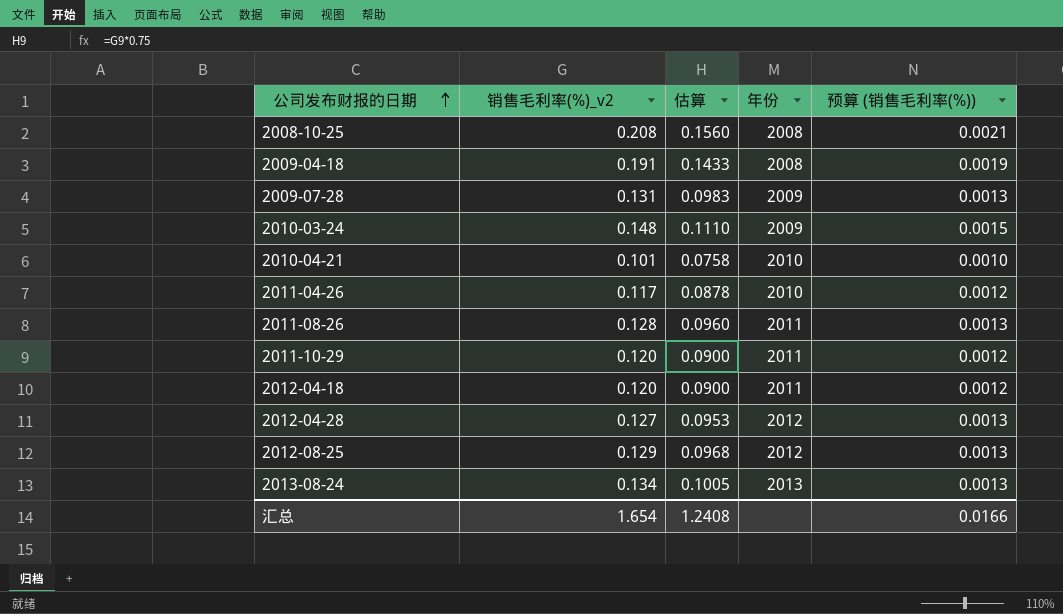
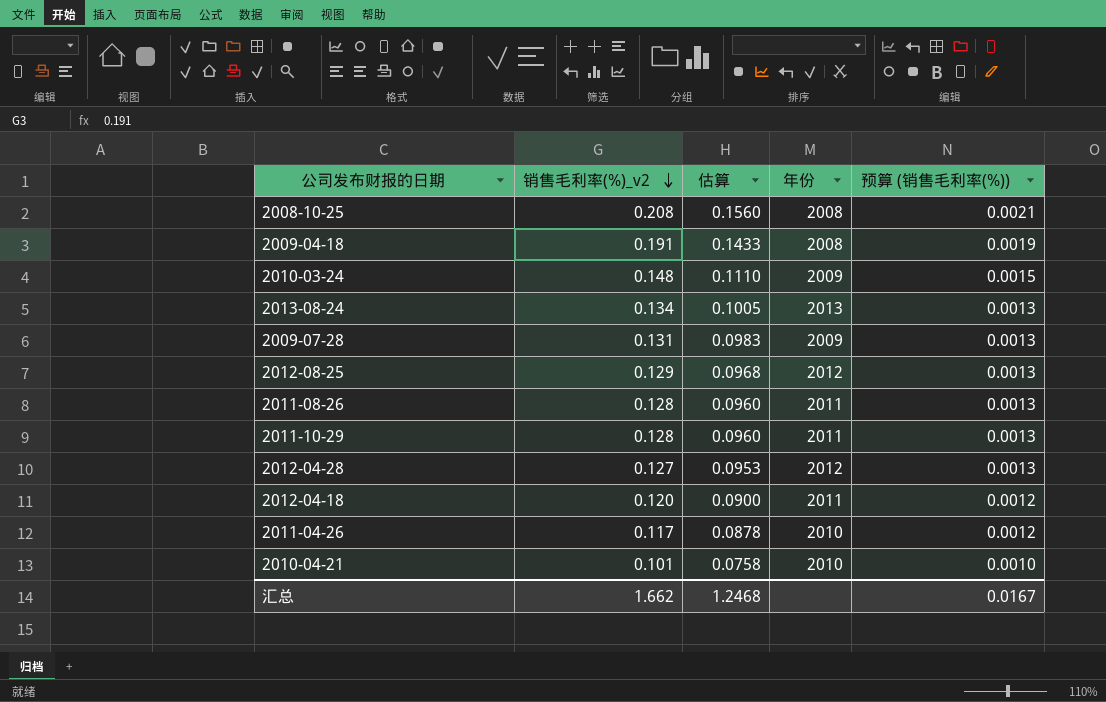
row order: 公司发布财报的日期 ascending -> 销售毛利率(%)_v2 descending
2011-10-29 | 销售毛利率(%)_v2: 0.120 -> 0.128
2011-10-29 | 估算: 0.0900 -> 0.0960
2011-10-29 | 预算 (销售毛利率(%)): 0.0012 -> 0.0013
汇总 | 销售毛利率(%)_v2: 1.654 -> 1.662
汇总 | 估算: 1.2408 -> 1.2468
汇总 | 预算 (销售毛利率(%)): 0.0166 -> 0.0167

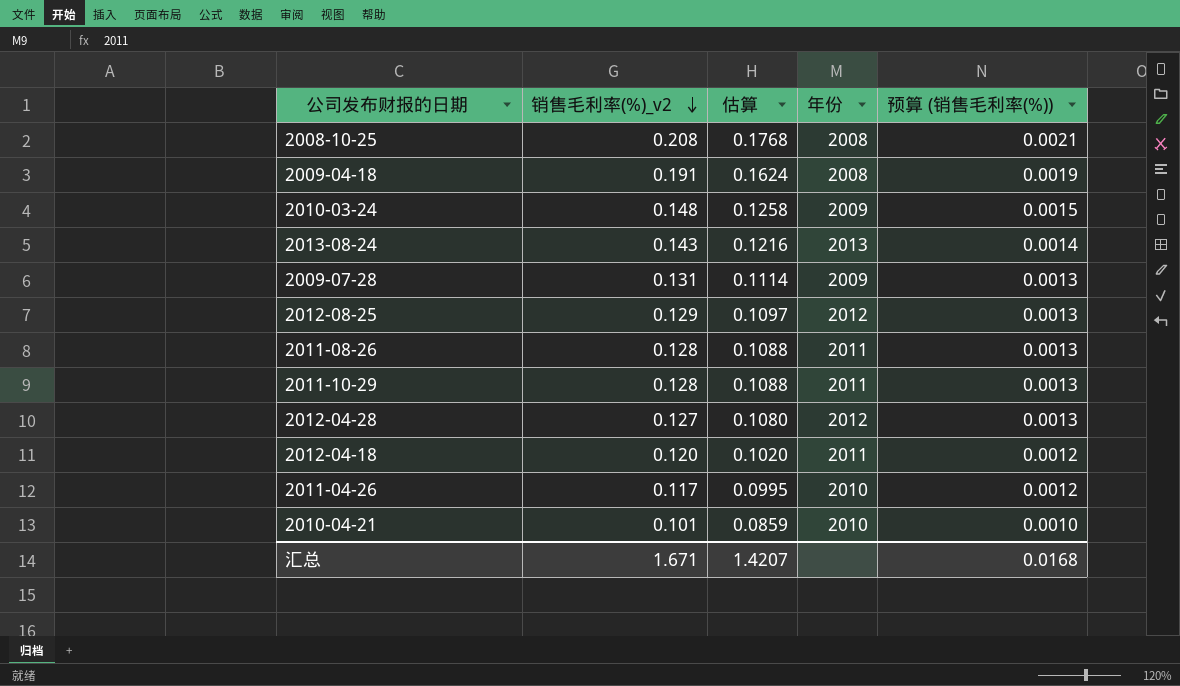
column 估算 | formula: [销售毛利率(%)_v2] * 0.75 -> [销售毛利率(%)_v2] * 0.85
2013-08-24 | 销售毛利率(%)_v2: 0.134 -> 0.143
2013-08-24 | 预算 (销售毛利率(%)): 0.0013 -> 0.0014
汇总 | 销售毛利率(%)_v2: 1.662 -> 1.671
汇总 | 估算: 1.2468 -> 1.4207
汇总 | 预算 (销售毛利率(%)): 0.0167 -> 0.0168

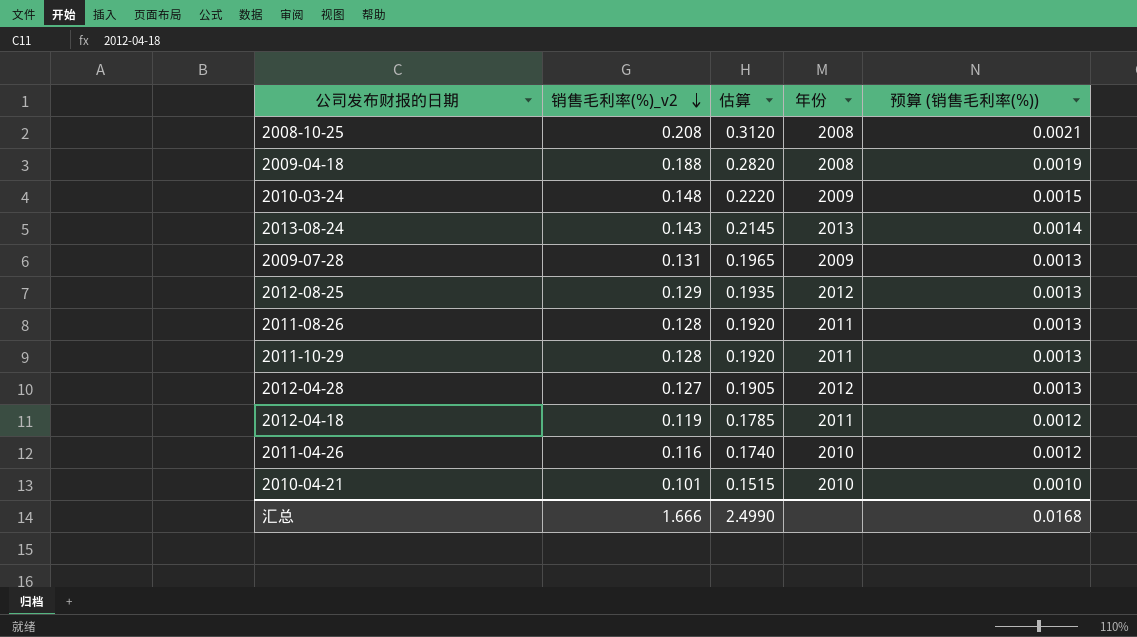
column 估算 | formula: [销售毛利率(%)_v2] * 0.85 -> [销售毛利率(%)_v2] * 1.5
2009-04-18 | 销售毛利率(%)_v2: 0.191 -> 0.188
2012-04-18 | 销售毛利率(%)_v2: 0.120 -> 0.119
2011-04-26 | 销售毛利率(%)_v2: 0.117 -> 0.116
汇总 | 销售毛利率(%)_v2: 1.671 -> 1.666
汇总 | 估算: 1.4207 -> 2.4990

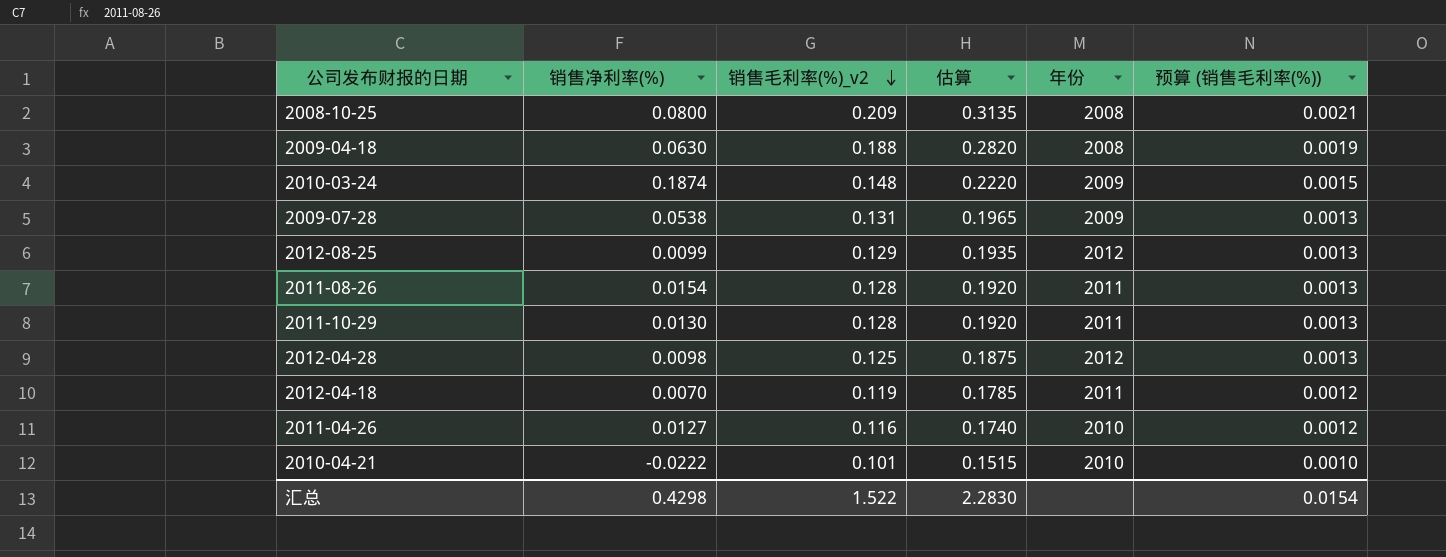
column 销售净利率(%) | position: none -> 2
row 2013-08-24: 0.143 | 0.2145 | 2013 | 0.0014 -> none
2008-10-25 | 销售毛利率(%)_v2: 0.208 -> 0.209
2008-10-25 | 估算: 0.3120 -> 0.3135
2012-04-28 | 销售毛利率(%)_v2: 0.127 -> 0.125
2012-04-28 | 估算: 0.1905 -> 0.1875
汇总 | 销售毛利率(%)_v2: 1.666 -> 1.522
汇总 | 估算: 2.4990 -> 2.2830
汇总 | 预算 (销售毛利率(%)): 0.0168 -> 0.0154

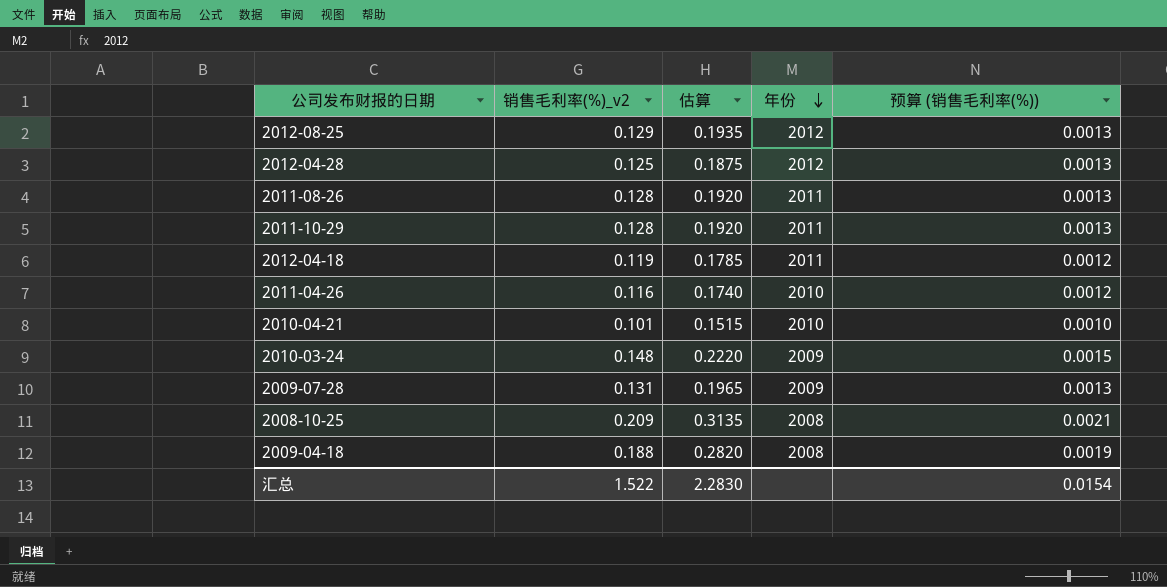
row order: 销售毛利率(%)_v2 descending -> 年份 descending
column 销售净利率(%) | position: 2 -> none

